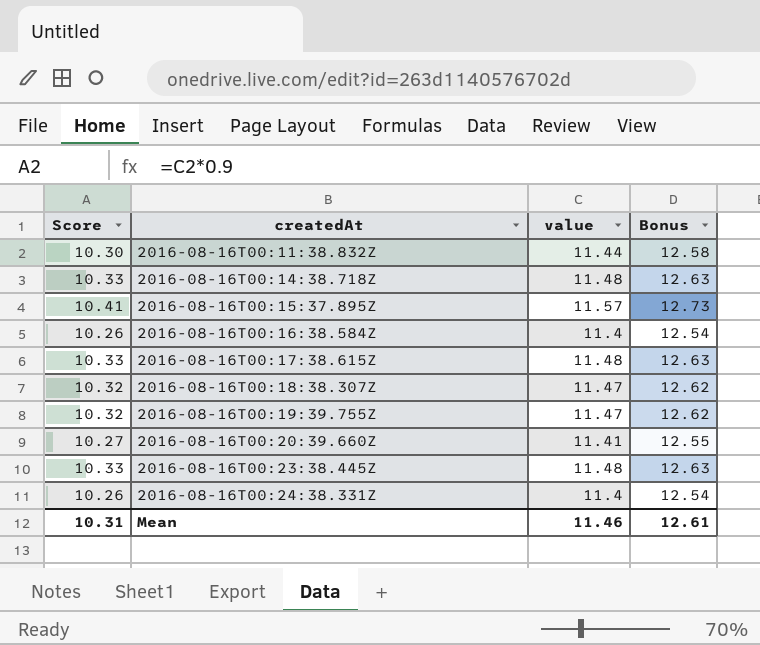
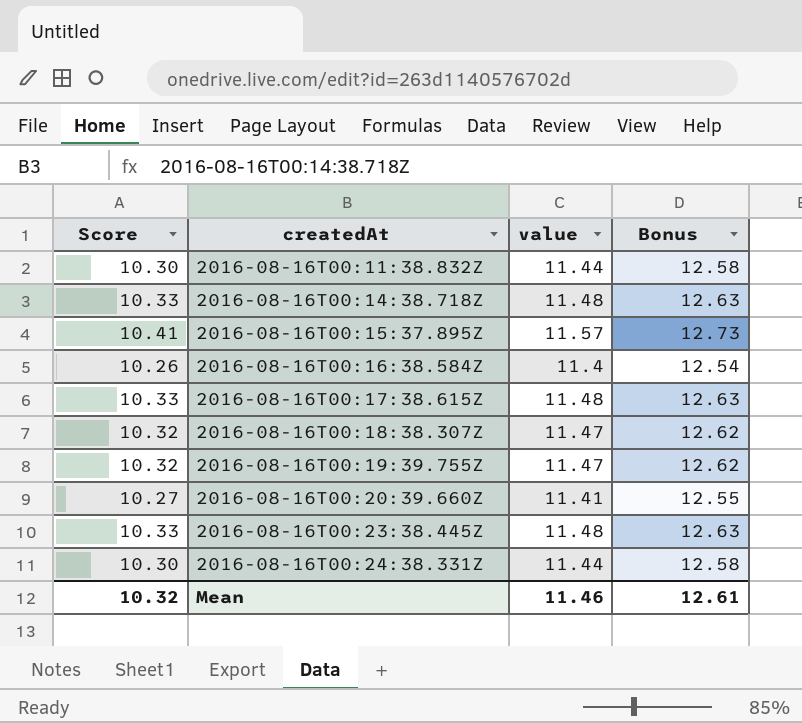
2016-08-16T00:24:38.331Z | Score: 10.26 -> 10.30
2016-08-16T00:24:38.331Z | value: 11.4 -> 11.44
2016-08-16T00:24:38.331Z | Bonus: 12.54 -> 12.58
Mean | Score: 10.31 -> 10.32

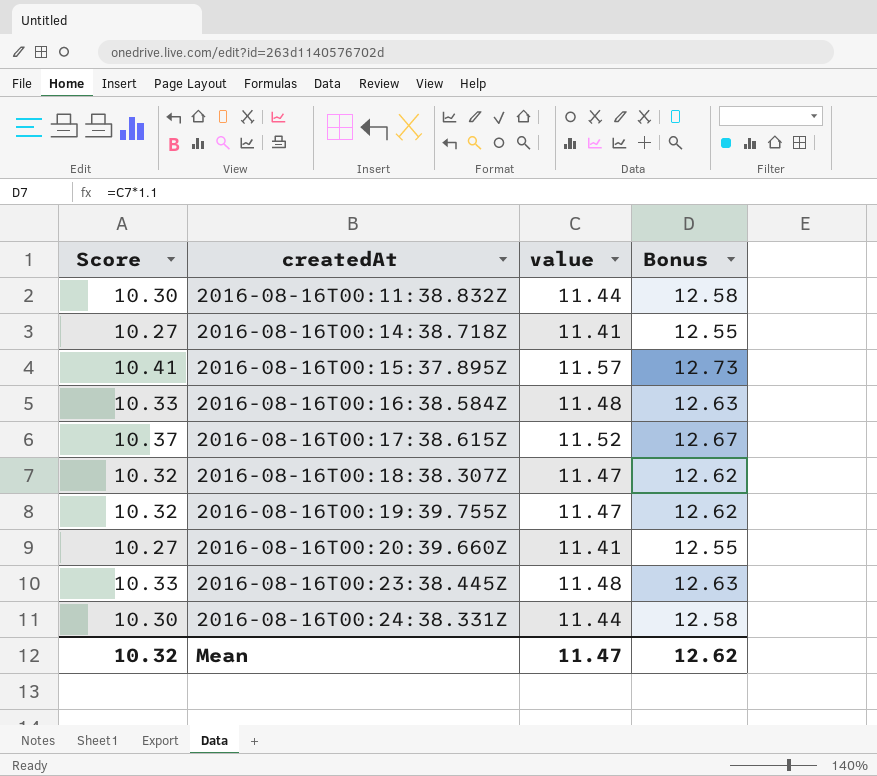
2016-08-16T00:14:38.718Z | Score: 10.33 -> 10.27
2016-08-16T00:14:38.718Z | value: 11.48 -> 11.41
2016-08-16T00:14:38.718Z | Bonus: 12.63 -> 12.55
2016-08-16T00:16:38.584Z | Score: 10.26 -> 10.33
2016-08-16T00:16:38.584Z | value: 11.4 -> 11.48
2016-08-16T00:16:38.584Z | Bonus: 12.54 -> 12.63
2016-08-16T00:17:38.615Z | Score: 10.33 -> 10.37
2016-08-16T00:17:38.615Z | value: 11.48 -> 11.52
2016-08-16T00:17:38.615Z | Bonus: 12.63 -> 12.67
Mean | value: 11.46 -> 11.47
Mean | Bonus: 12.61 -> 12.62

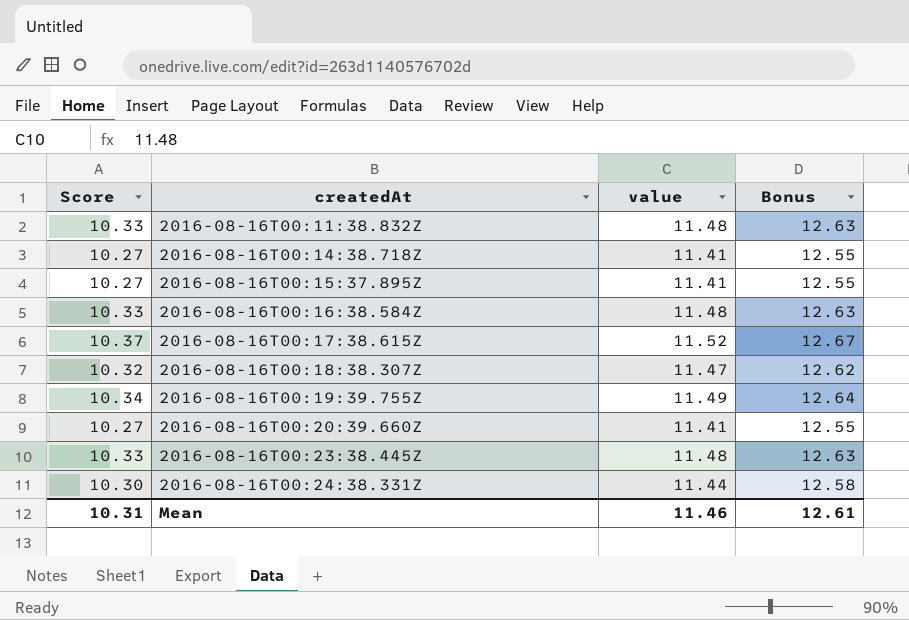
2016-08-16T00:11:38.832Z | Score: 10.30 -> 10.33
2016-08-16T00:11:38.832Z | value: 11.44 -> 11.48
2016-08-16T00:11:38.832Z | Bonus: 12.58 -> 12.63
2016-08-16T00:15:37.895Z | Score: 10.41 -> 10.27
2016-08-16T00:15:37.895Z | value: 11.57 -> 11.41
2016-08-16T00:15:37.895Z | Bonus: 12.73 -> 12.55
2016-08-16T00:19:39.755Z | Score: 10.32 -> 10.34
2016-08-16T00:19:39.755Z | value: 11.47 -> 11.49
2016-08-16T00:19:39.755Z | Bonus: 12.62 -> 12.64
Mean | Score: 10.32 -> 10.31
Mean | value: 11.47 -> 11.46
Mean | Bonus: 12.62 -> 12.61

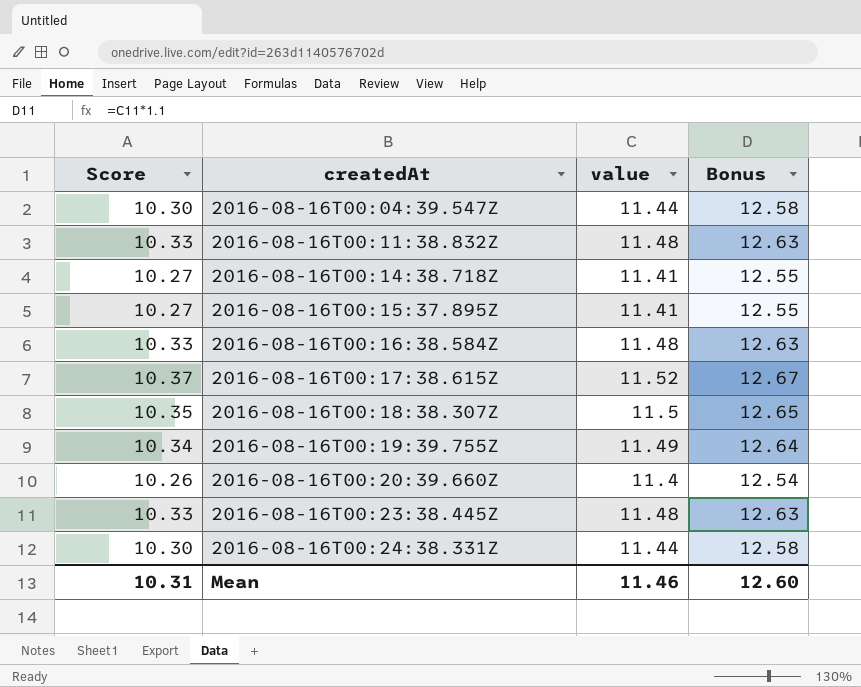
row 2016-08-16T00:04:39.547Z: none -> 10.30 | 11.44 | 12.58
2016-08-16T00:18:38.307Z | Score: 10.32 -> 10.35
2016-08-16T00:18:38.307Z | value: 11.47 -> 11.5
2016-08-16T00:18:38.307Z | Bonus: 12.62 -> 12.65
2016-08-16T00:20:39.660Z | Score: 10.27 -> 10.26
2016-08-16T00:20:39.660Z | value: 11.41 -> 11.4
2016-08-16T00:20:39.660Z | Bonus: 12.55 -> 12.54
Mean | Bonus: 12.61 -> 12.60

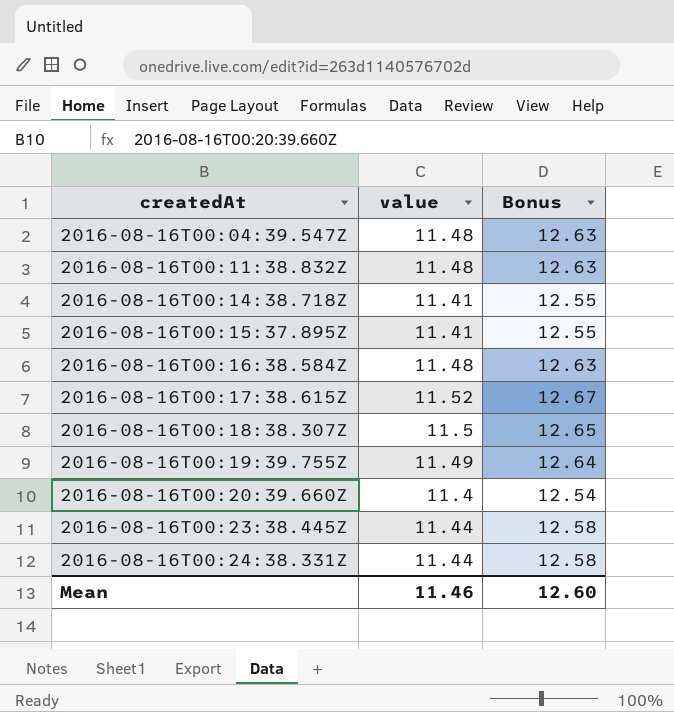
column Score | formula: [value] * 0.9 -> none
2016-08-16T00:04:39.547Z | value: 11.44 -> 11.48
2016-08-16T00:04:39.547Z | Bonus: 12.58 -> 12.63
2016-08-16T00:23:38.445Z | value: 11.48 -> 11.44
2016-08-16T00:23:38.445Z | Bonus: 12.63 -> 12.58

